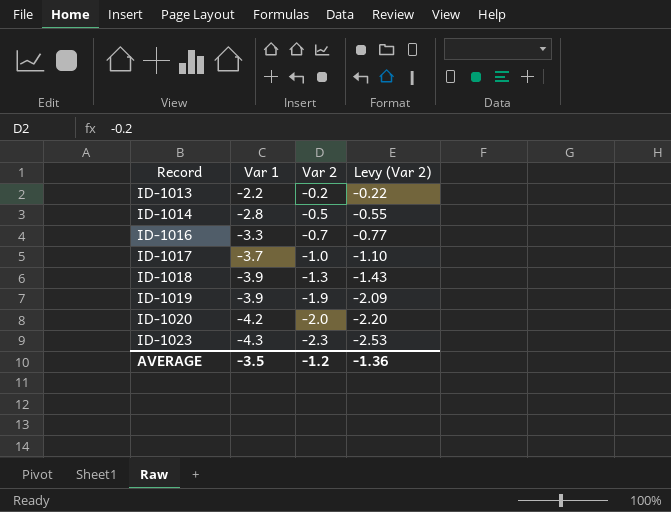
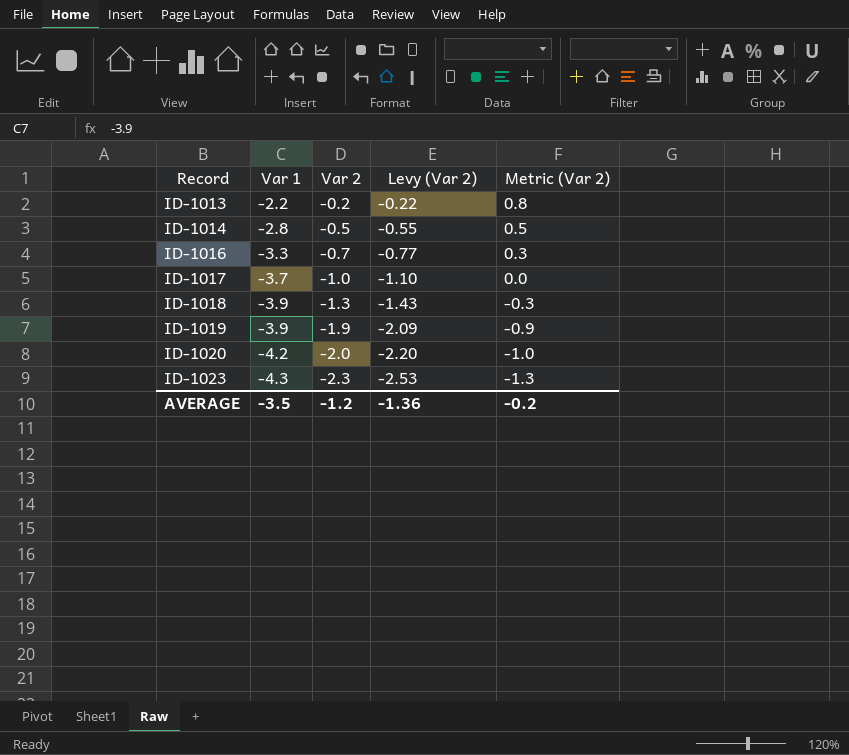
column Metric (Var 2) | formula: none -> [Var 2] + 1

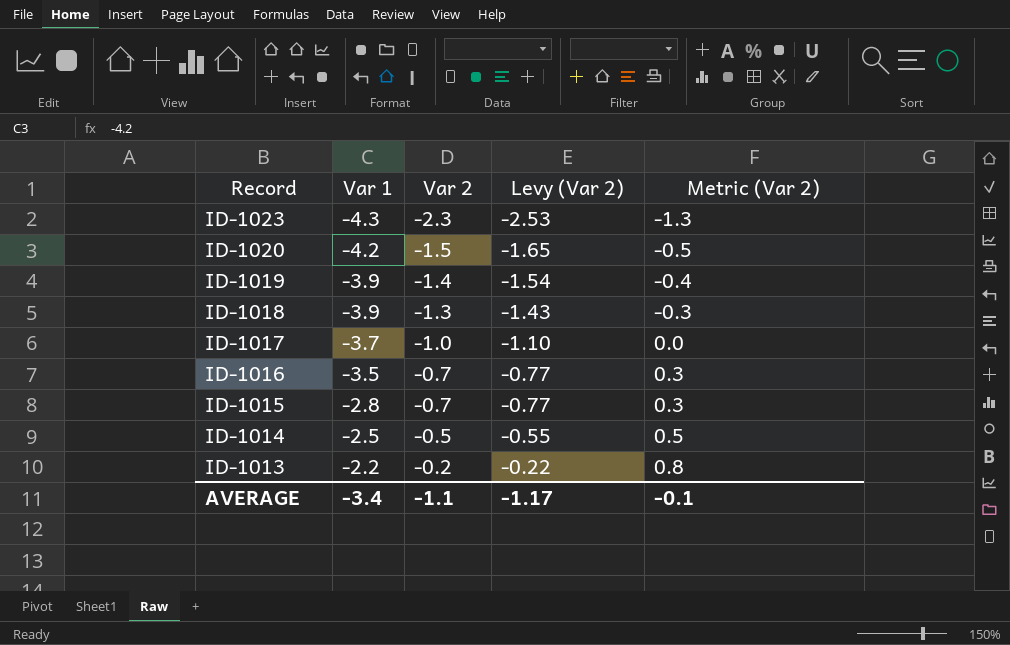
row order: Record ascending -> Record descending
ID-1020 | Var 2: -2.0 -> -1.5
ID-1020 | Levy (Var 2): -2.20 -> -1.65
ID-1020 | Metric (Var 2): -1.0 -> -0.5
ID-1019 | Var 2: -1.9 -> -1.4
ID-1019 | Levy (Var 2): -2.09 -> -1.54
ID-1019 | Metric (Var 2): -0.9 -> -0.4
ID-1016 | Var 1: -3.3 -> -3.5
row ID-1015: none -> -2.8 | -0.7 | -0.77 | 0.3
ID-1014 | Var 1: -2.8 -> -2.5
AVERAGE | Var 1: -3.5 -> -3.4
AVERAGE | Var 2: -1.2 -> -1.1
AVERAGE | Levy (Var 2): -1.36 -> -1.17
AVERAGE | Metric (Var 2): -0.2 -> -0.1

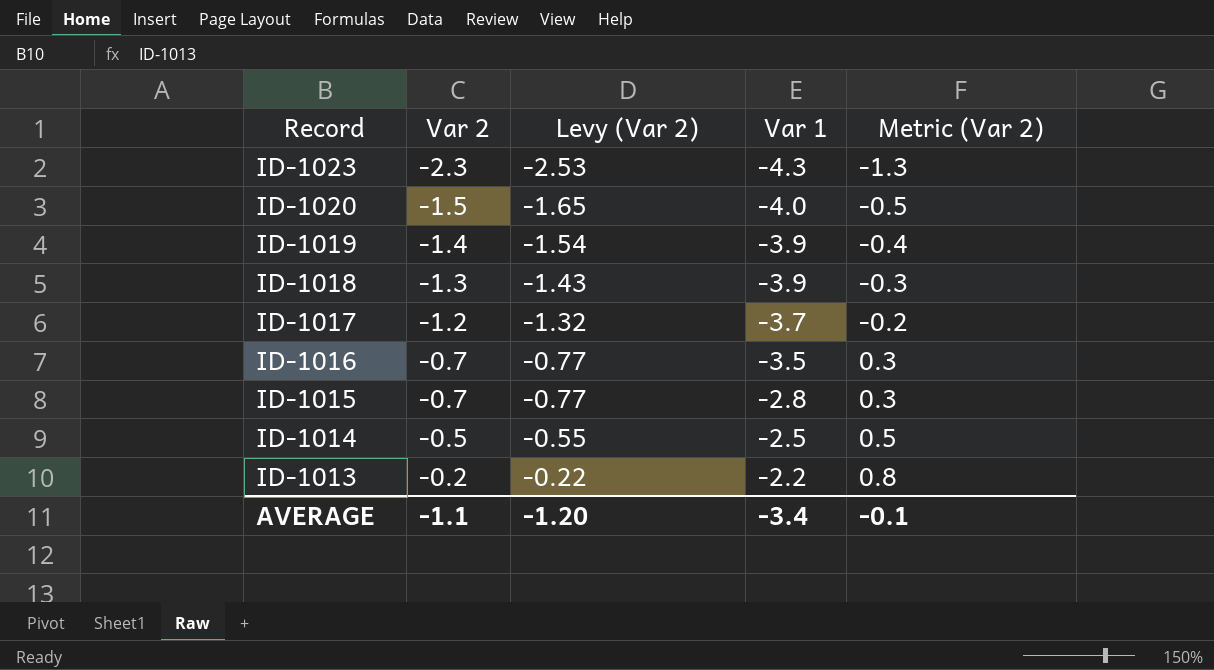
column Var 1 | position: 2 -> 4
ID-1020 | Var 1: -4.2 -> -4.0
ID-1017 | Var 2: -1.0 -> -1.2
ID-1017 | Levy (Var 2): -1.10 -> -1.32
ID-1017 | Metric (Var 2): 0.0 -> -0.2
AVERAGE | Levy (Var 2): -1.17 -> -1.20

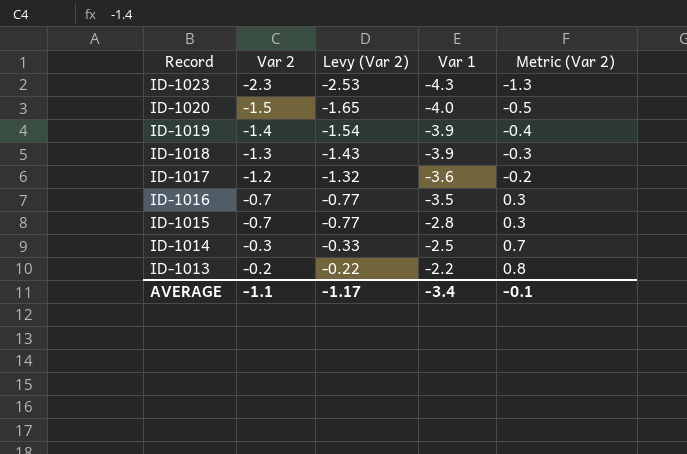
ID-1017 | Var 1: -3.7 -> -3.6
ID-1014 | Var 2: -0.5 -> -0.3
ID-1014 | Levy (Var 2): -0.55 -> -0.33
ID-1014 | Metric (Var 2): 0.5 -> 0.7
AVERAGE | Levy (Var 2): -1.20 -> -1.17

